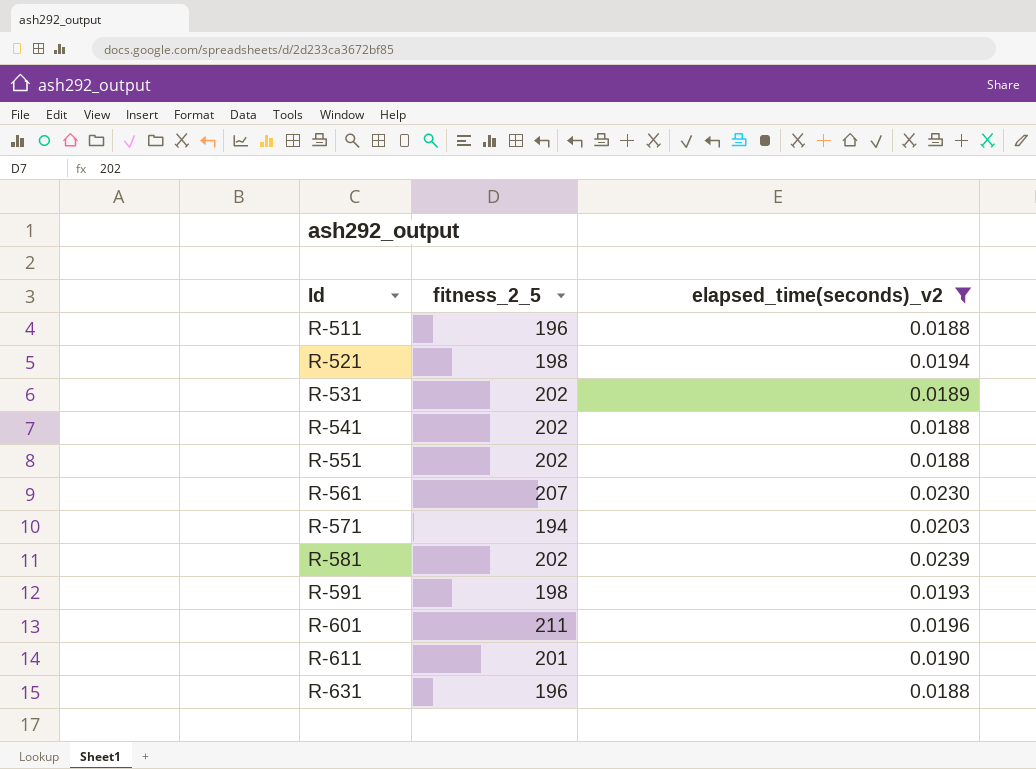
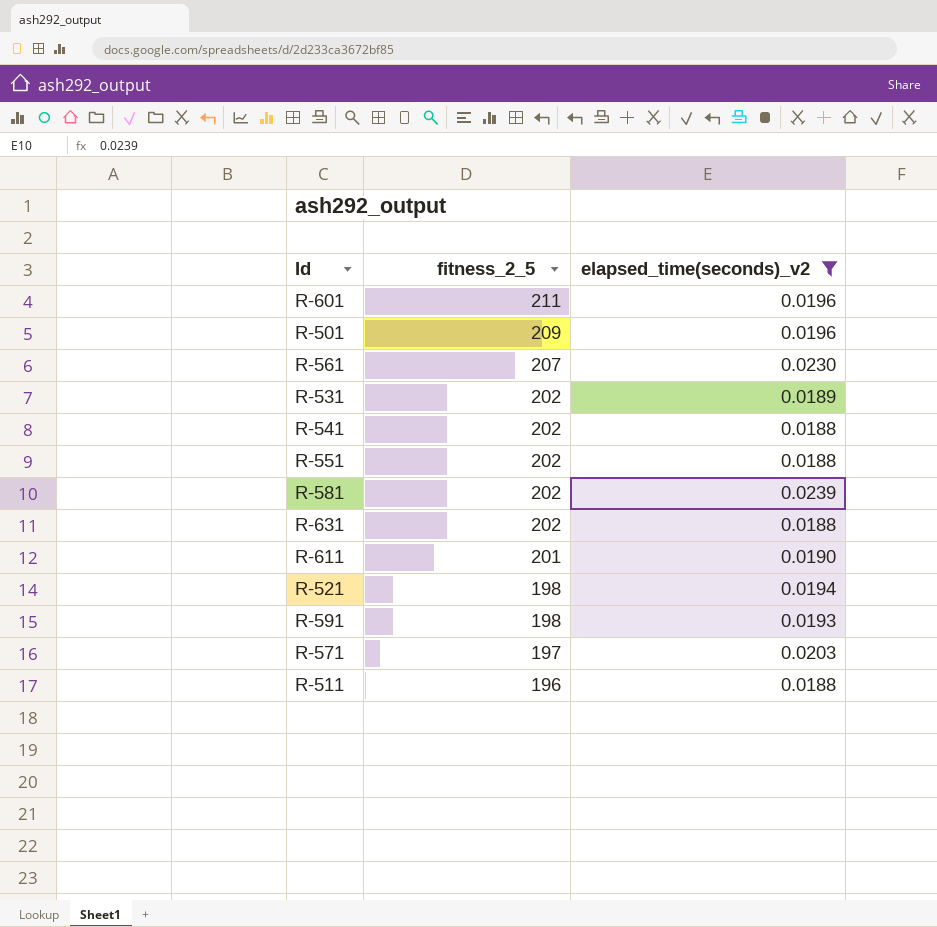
row order: Id ascending -> fitness_2_5 descending
row R-501: none -> 209 | 0.0196
R-631 | fitness_2_5: 196 -> 202
R-571 | fitness_2_5: 194 -> 197

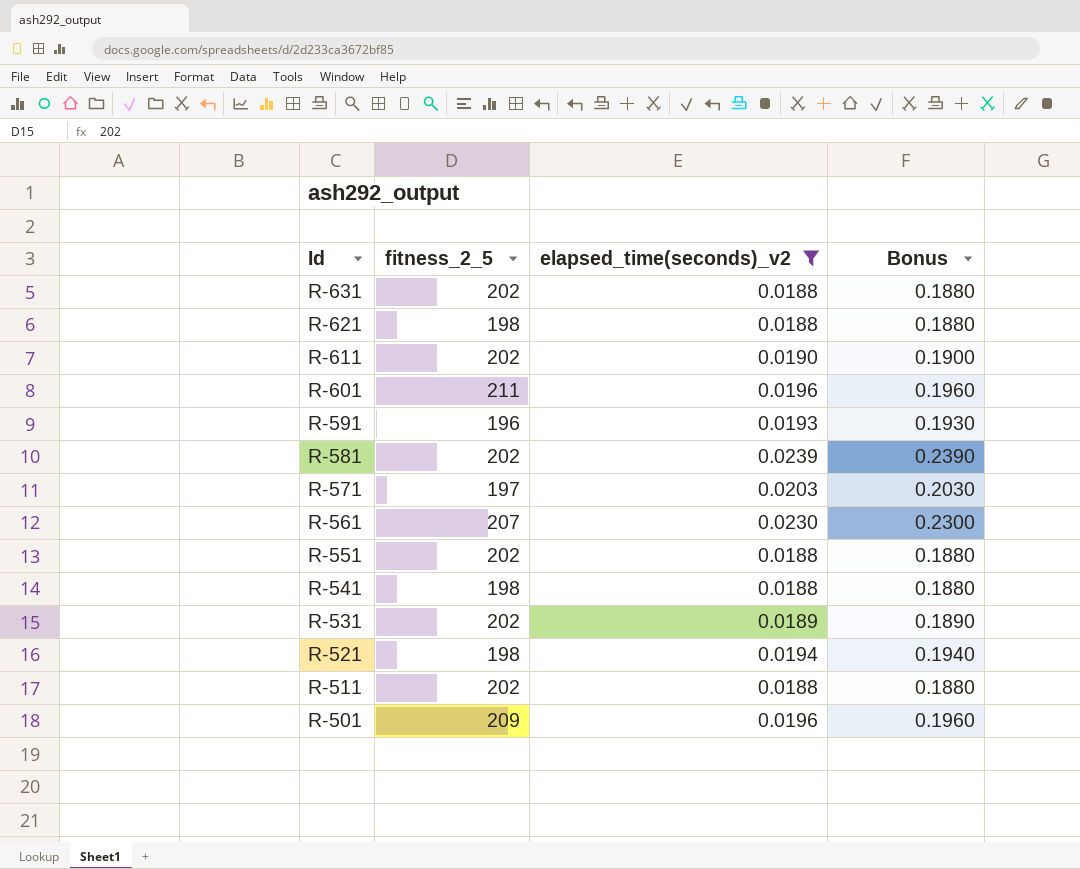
row order: fitness_2_5 descending -> Id descending
column Bonus | formula: none -> [elapsed_time(seconds)_v2] * 10
row R-621: none -> 198 | 0.0188 | 0.1880
R-611 | fitness_2_5: 201 -> 202
R-591 | fitness_2_5: 198 -> 196
R-541 | fitness_2_5: 202 -> 198
R-511 | fitness_2_5: 196 -> 202

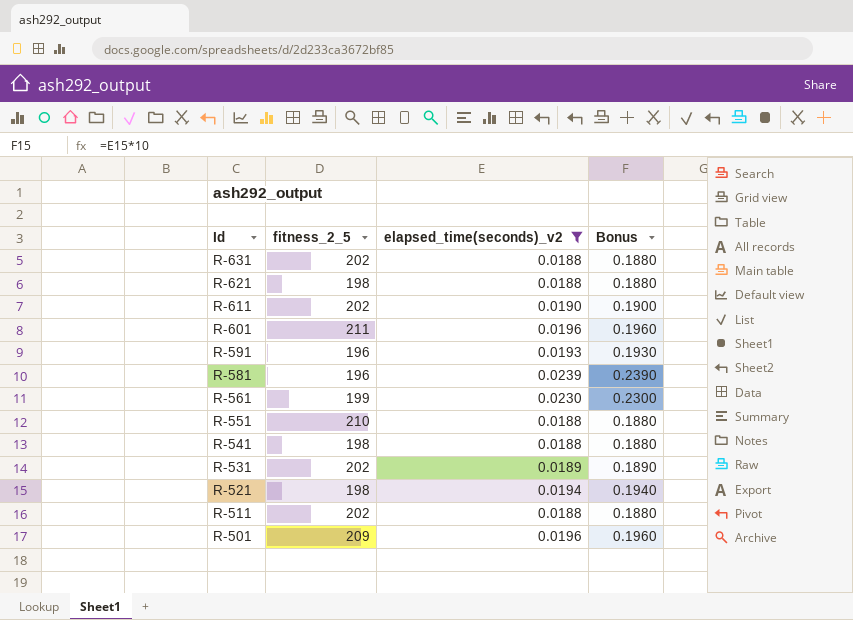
row R-571: 197 | 0.0203 | 0.2030 -> none
R-581 | fitness_2_5: 202 -> 196
R-561 | fitness_2_5: 207 -> 199
R-551 | fitness_2_5: 202 -> 210

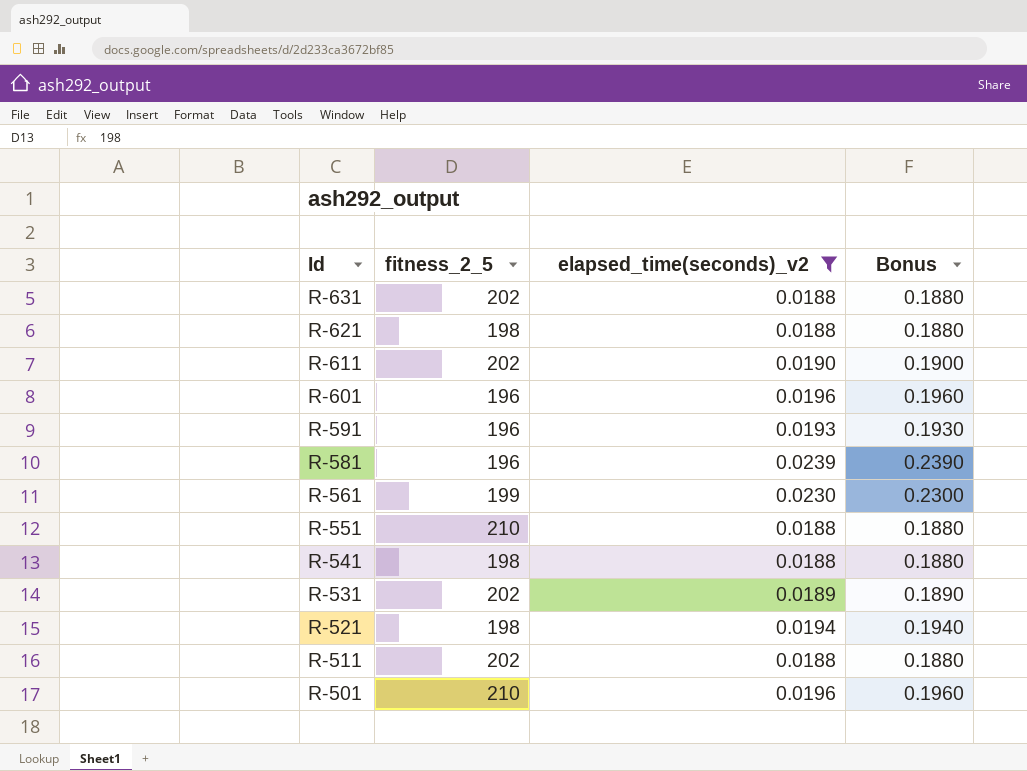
R-601 | fitness_2_5: 211 -> 196
R-501 | fitness_2_5: 209 -> 210

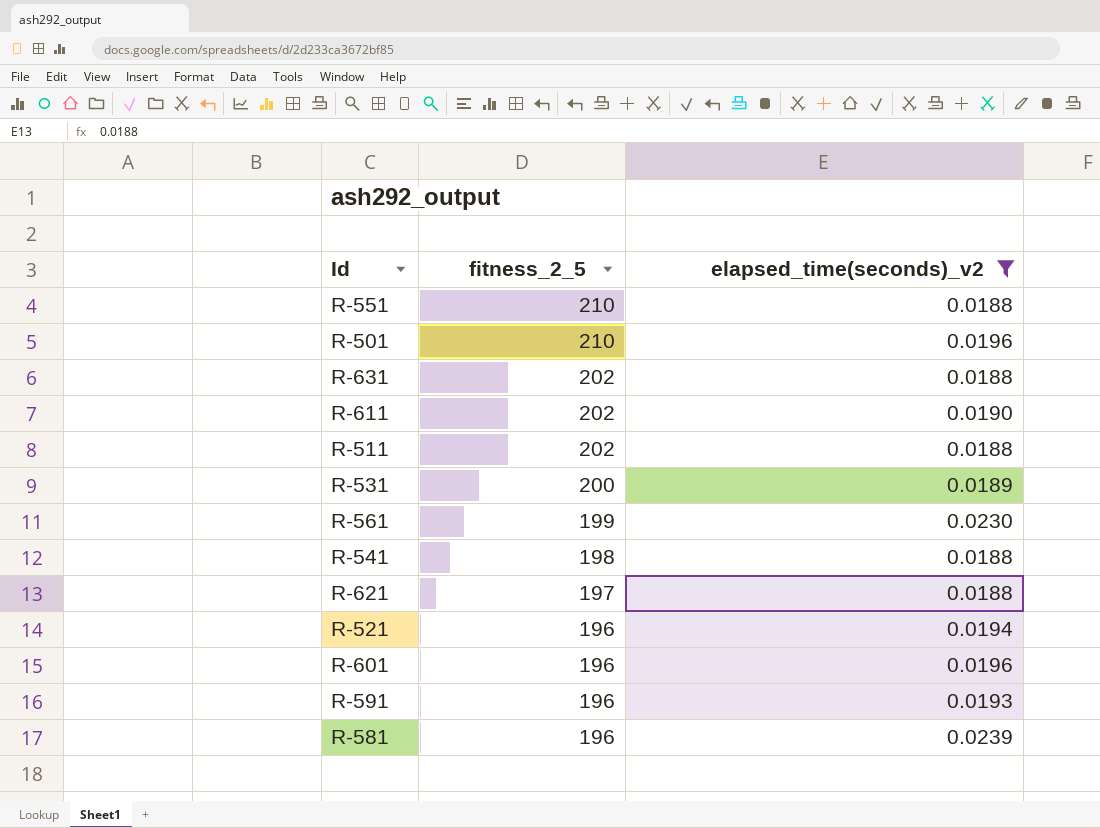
row order: Id descending -> fitness_2_5 descending
column Bonus | formula: [elapsed_time(seconds)_v2] * 10 -> none
R-531 | fitness_2_5: 202 -> 200
R-621 | fitness_2_5: 198 -> 197
R-521 | fitness_2_5: 198 -> 196

